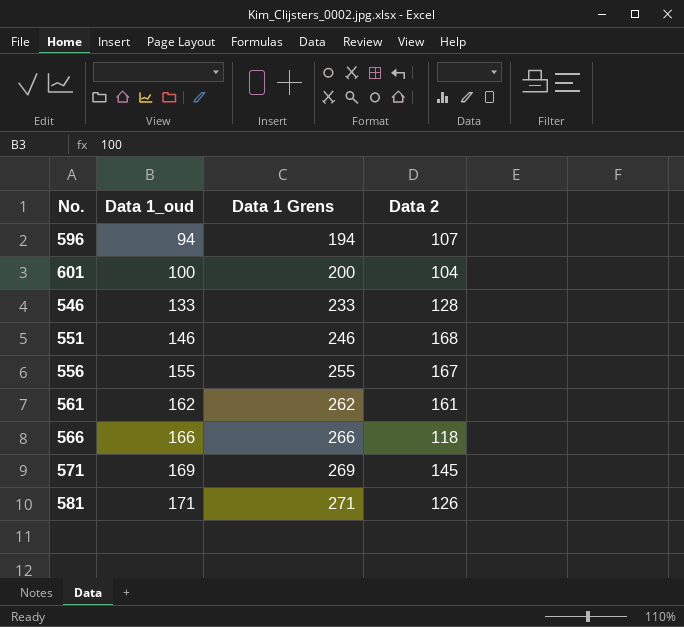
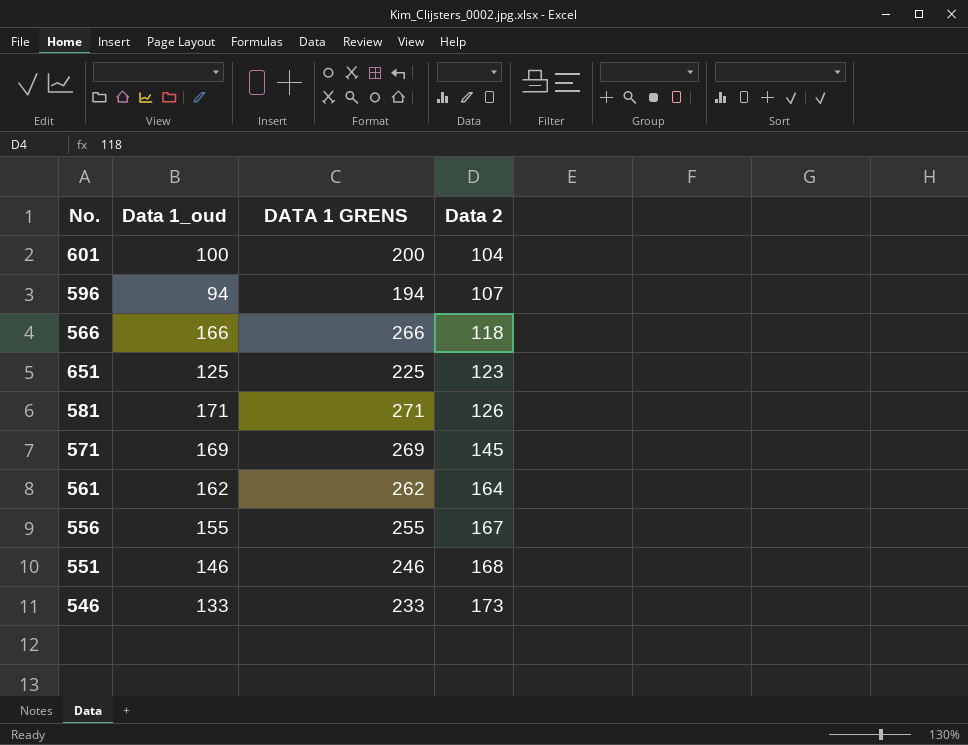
row order: Data 1_oud ascending -> Data 2 ascending
column name: Data 1 Grens -> DATA 1 GRENS
row 651: none -> 125 | 225 | 123
561 | Data 2: 161 -> 164
546 | Data 2: 128 -> 173

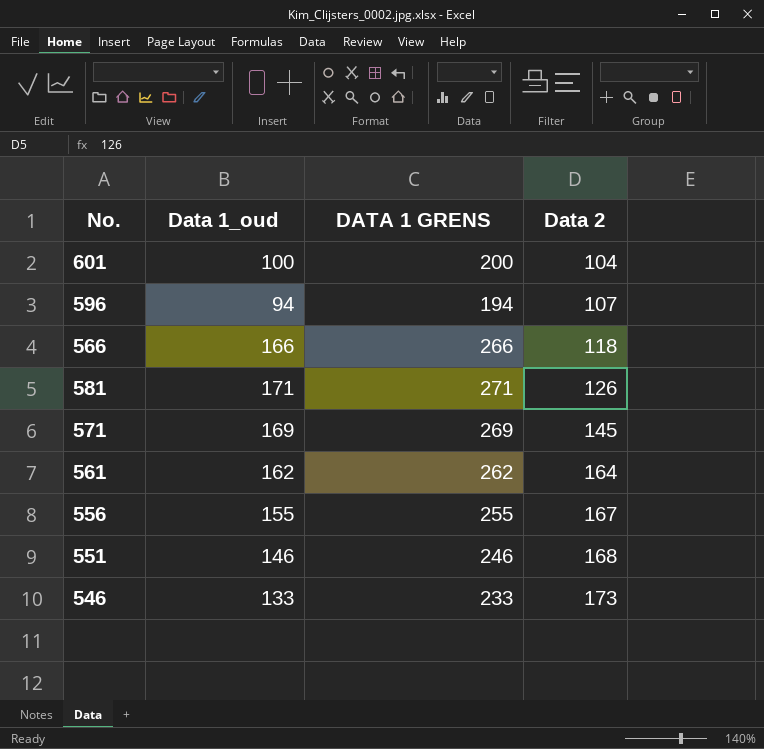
row 651: 125 | 225 | 123 -> none

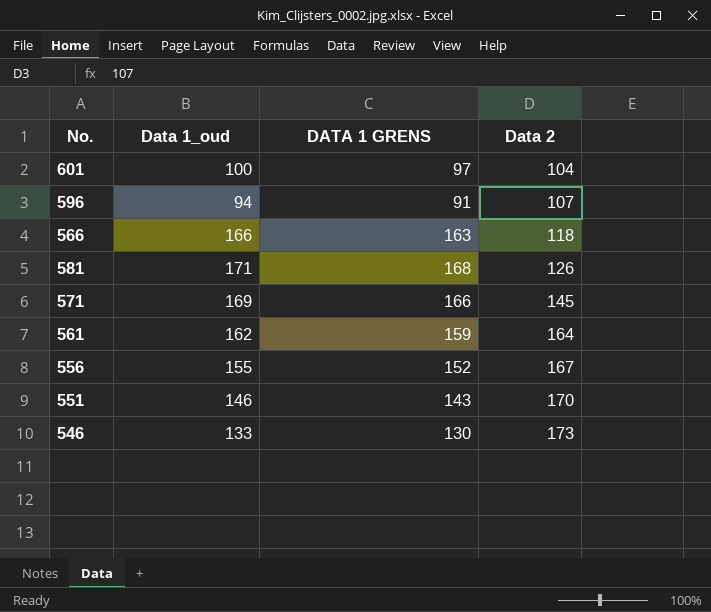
column DATA 1 GRENS | formula: [Data 1_oud] + 100 -> [Data 1_oud] - 3
551 | Data 2: 168 -> 170

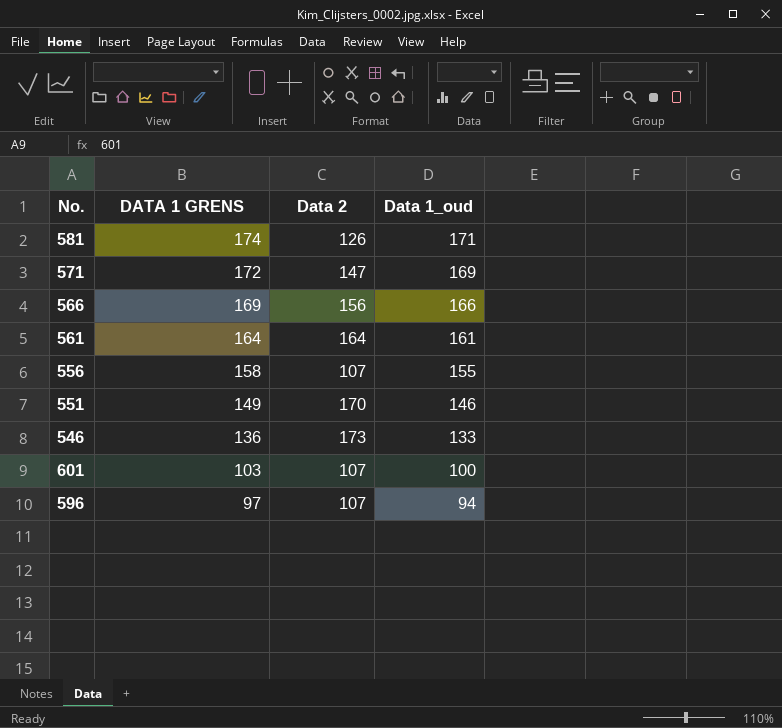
row order: Data 2 ascending -> DATA 1 GRENS descending
column DATA 1 GRENS | formula: [Data 1_oud] - 3 -> [Data 1_oud] + 3
column Data 1_oud | position: 2 -> 4
571 | Data 2: 145 -> 147
566 | Data 2: 118 -> 156
561 | Data 1_oud: 162 -> 161
556 | Data 2: 167 -> 107
601 | Data 2: 104 -> 107

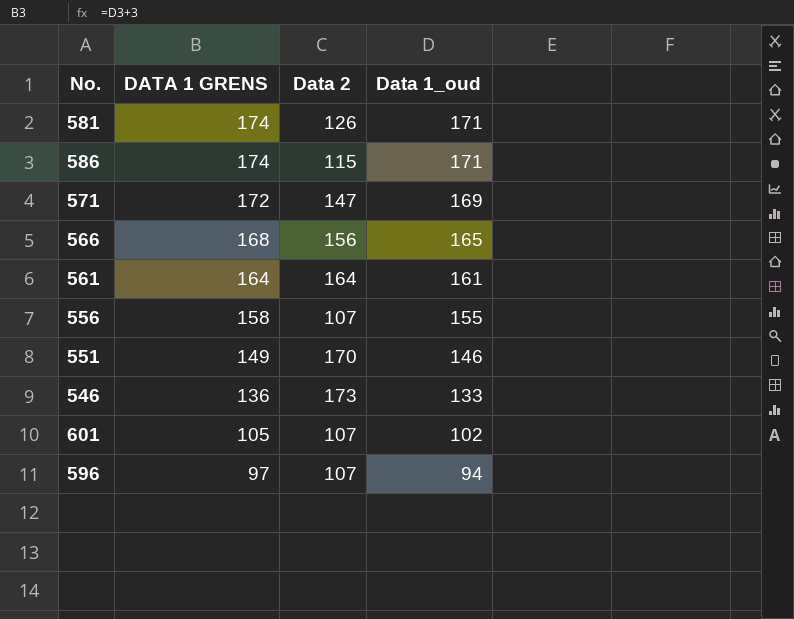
row 586: none -> 174 | 115 | 171
566 | DATA 1 GRENS: 169 -> 168
566 | Data 1_oud: 166 -> 165
601 | DATA 1 GRENS: 103 -> 105
601 | Data 1_oud: 100 -> 102

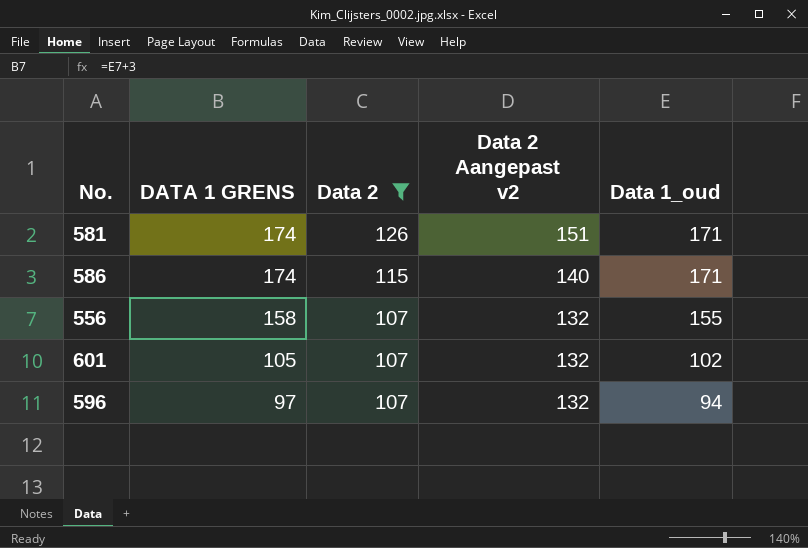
filter: none -> Data 2 <= 126
column Data 2 Aangepast v2 | formula: none -> [Data 2] + 25

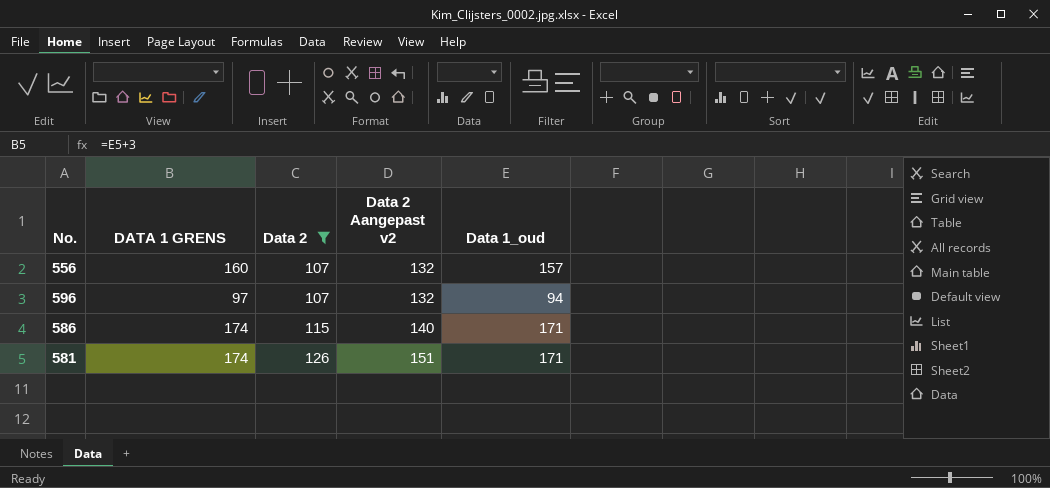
row order: DATA 1 GRENS descending -> Data 2 ascending
row 601: 105 | 107 | 132 | 102 -> none
556 | DATA 1 GRENS: 158 -> 160
556 | Data 1_oud: 155 -> 157

